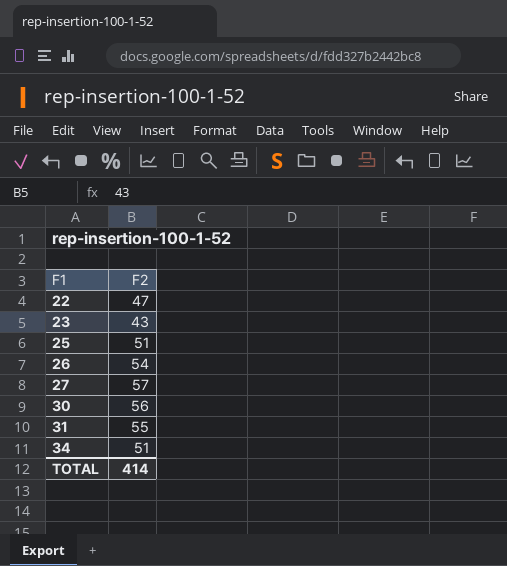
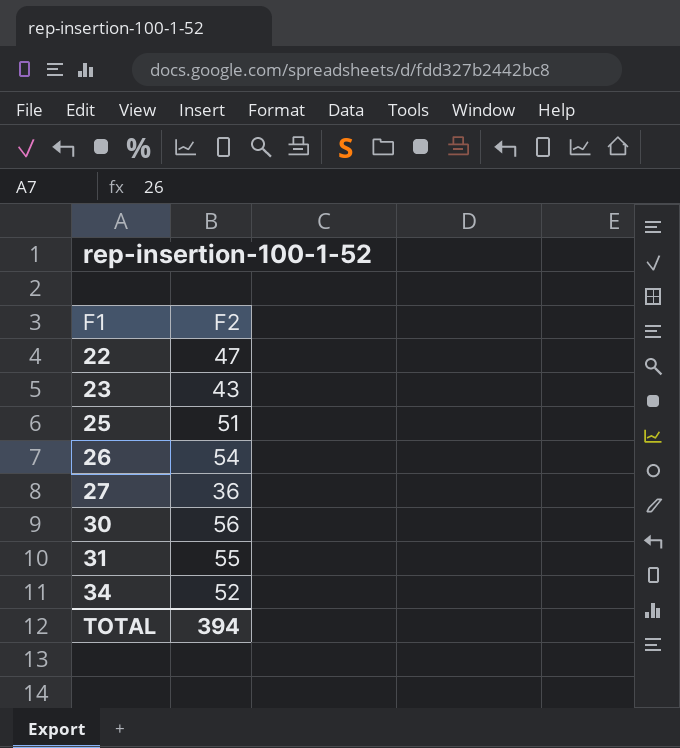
27 | F2: 57 -> 36
34 | F2: 51 -> 52
TOTAL | F2: 414 -> 394

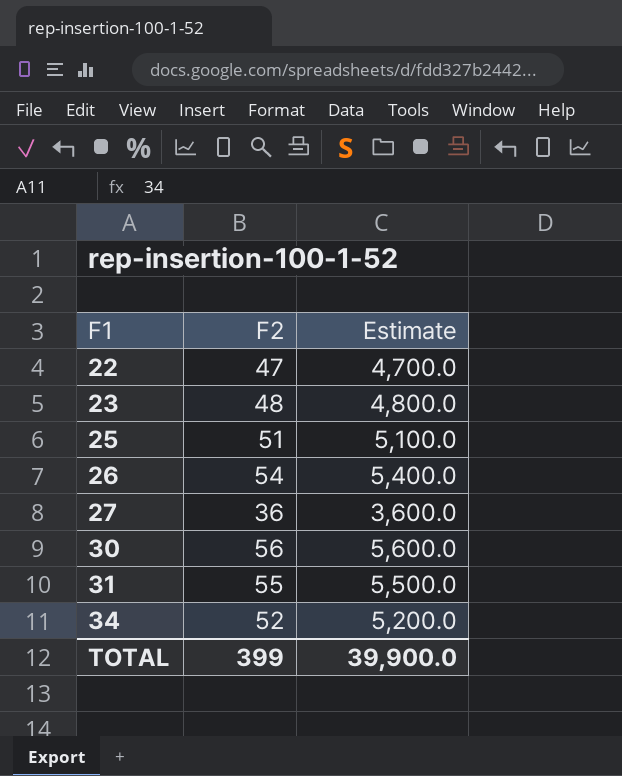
column Estimate | formula: none -> [F2] * 100
23 | F2: 43 -> 48
TOTAL | F2: 394 -> 399

